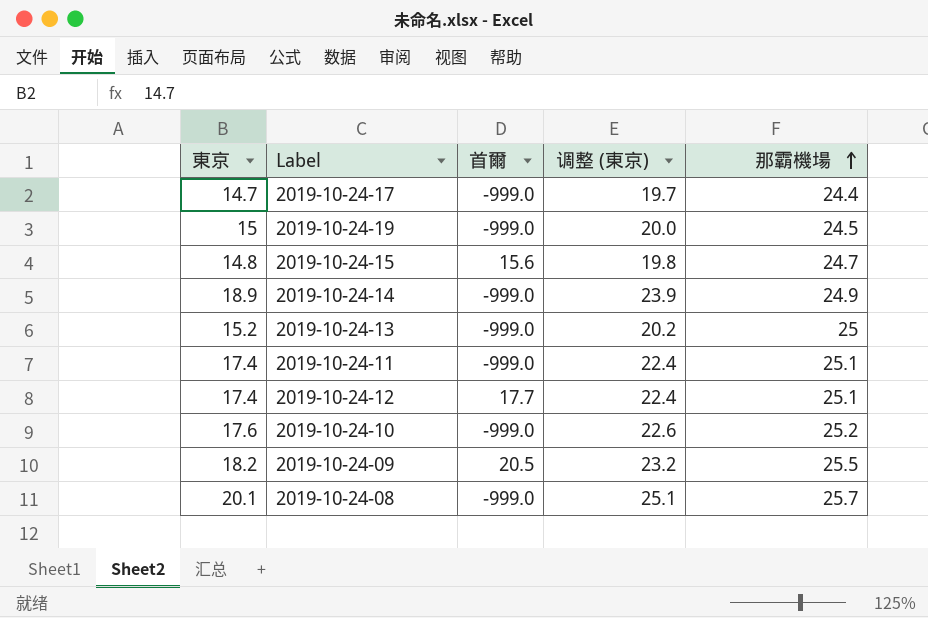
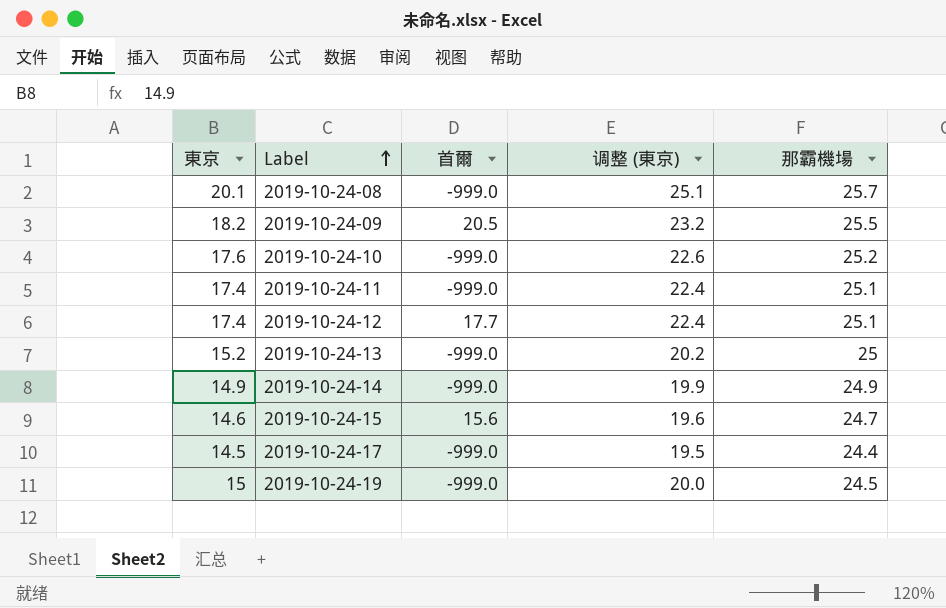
row order: 那霸機場 ascending -> Label ascending
2019-10-24-14 | 東京: 18.9 -> 14.9
2019-10-24-14 | 调整 (東京): 23.9 -> 19.9
2019-10-24-15 | 東京: 14.8 -> 14.6
2019-10-24-15 | 调整 (東京): 19.8 -> 19.6
2019-10-24-17 | 東京: 14.7 -> 14.5
2019-10-24-17 | 调整 (東京): 19.7 -> 19.5

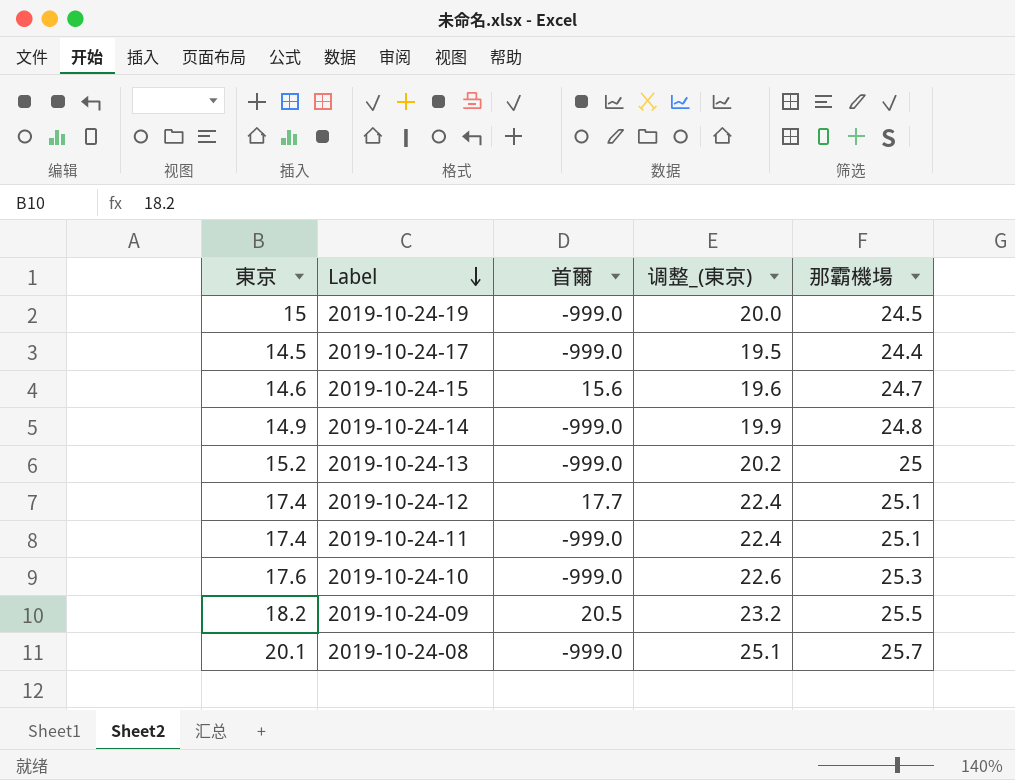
row order: Label ascending -> Label descending
column name: 调整 (東京) -> 调整_(東京)
2019-10-24-14 | 那霸機場: 24.9 -> 24.8
2019-10-24-10 | 那霸機場: 25.2 -> 25.3

